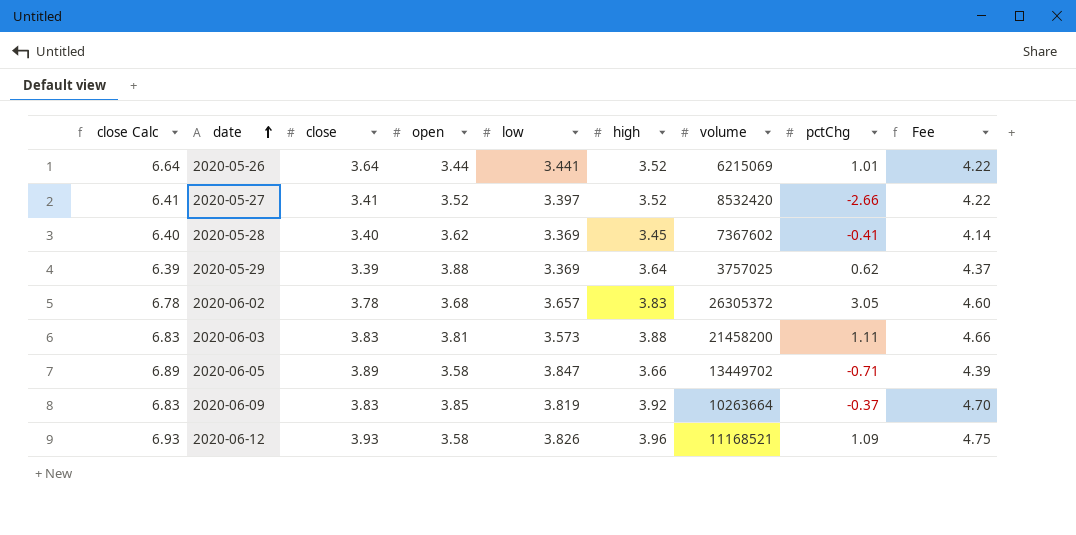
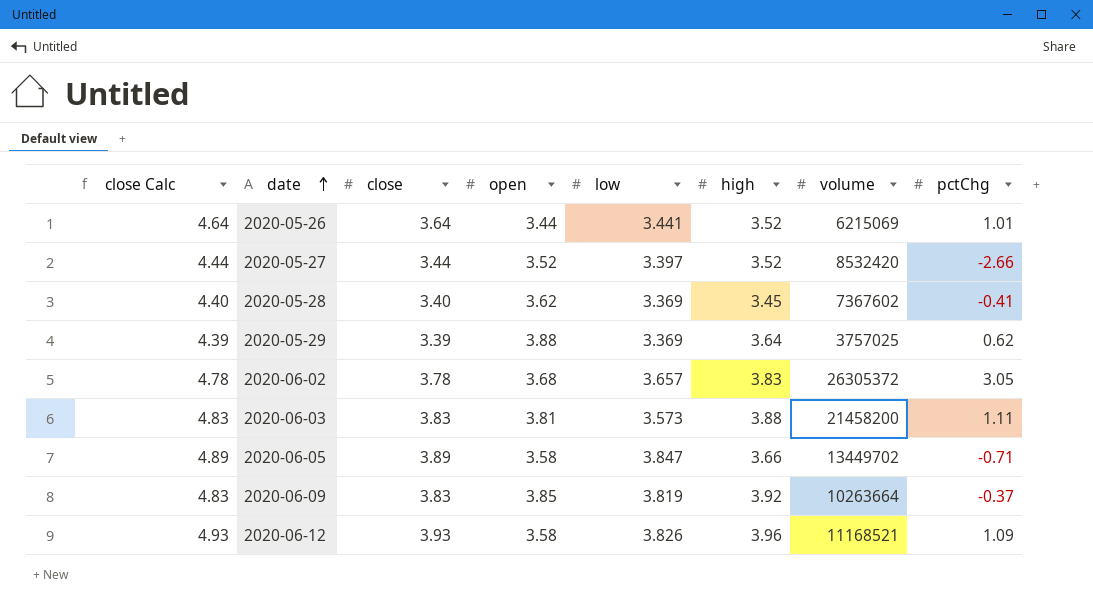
column Fee | formula: [high] * 1.2 -> none
column close Calc | formula: [close] + 3 -> [close] + 1
2020-05-27 | close: 3.41 -> 3.44

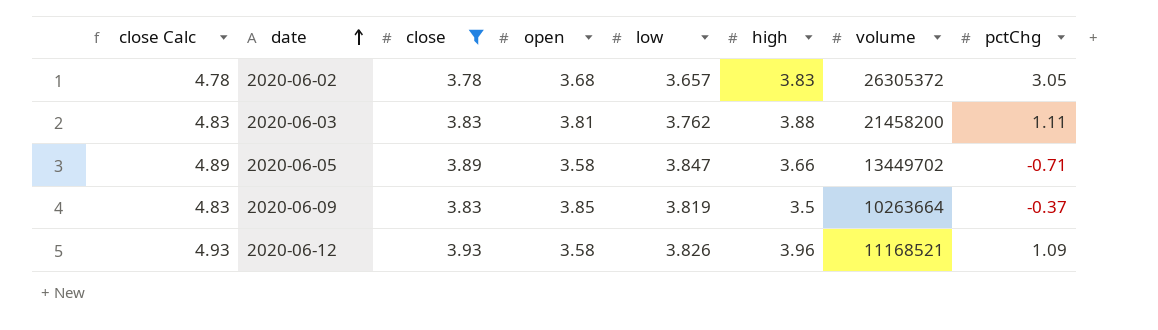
filter: none -> close >= 3.78
2020-06-03 | low: 3.573 -> 3.762
2020-06-09 | high: 3.92 -> 3.5

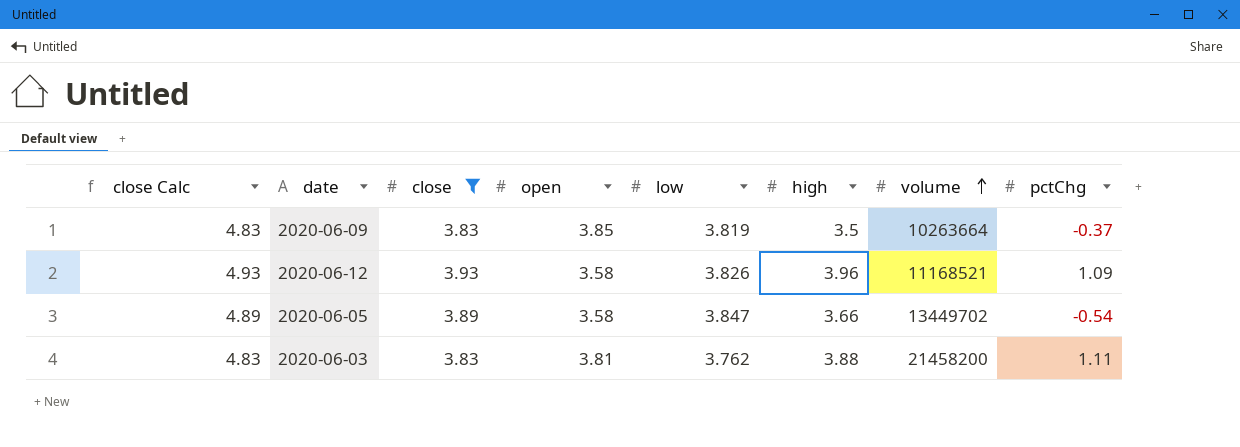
row order: date ascending -> volume ascending
row 2020-06-02: 4.78 | 3.78 | 3.68 | 3.657 | 3.83 | 26305372 | 3.05 -> none
2020-06-05 | pctChg: -0.71 -> -0.54

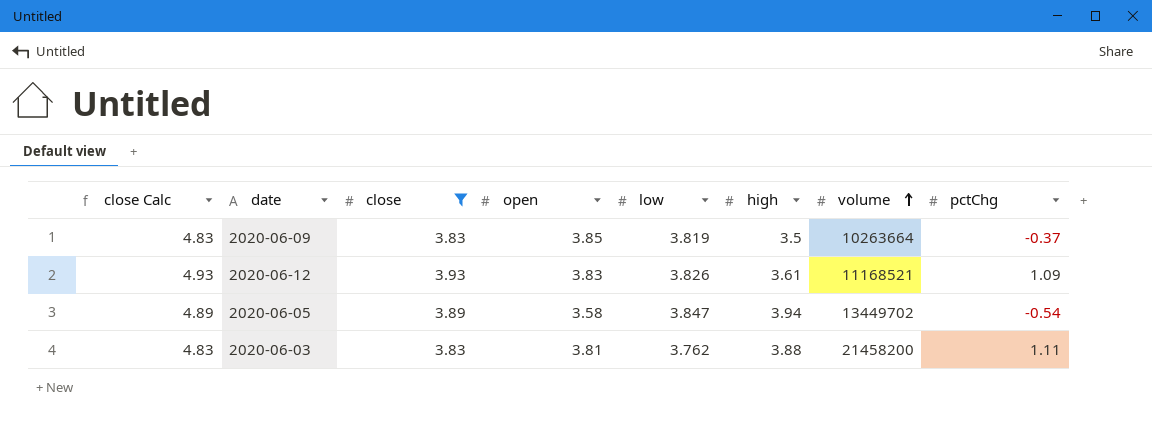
2020-06-12 | open: 3.58 -> 3.83
2020-06-12 | high: 3.96 -> 3.61
2020-06-05 | high: 3.66 -> 3.94

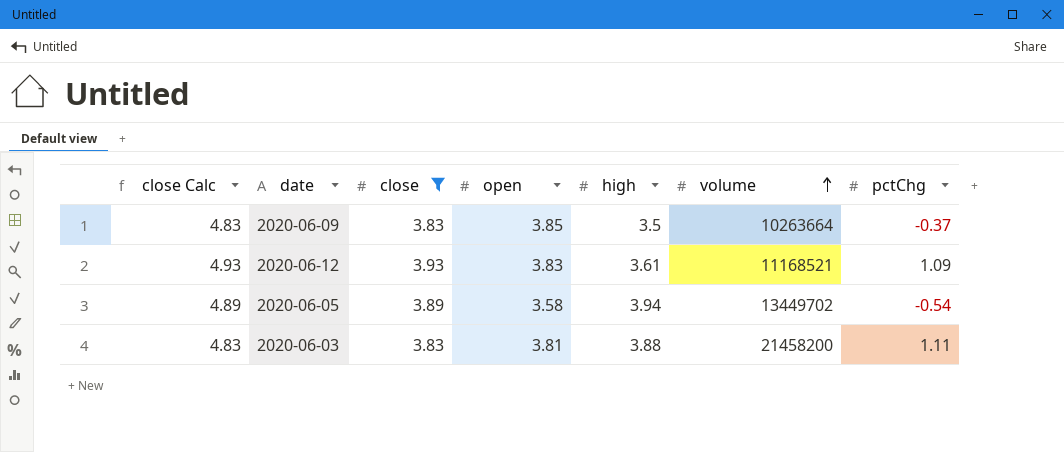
column low | position: 5 -> none

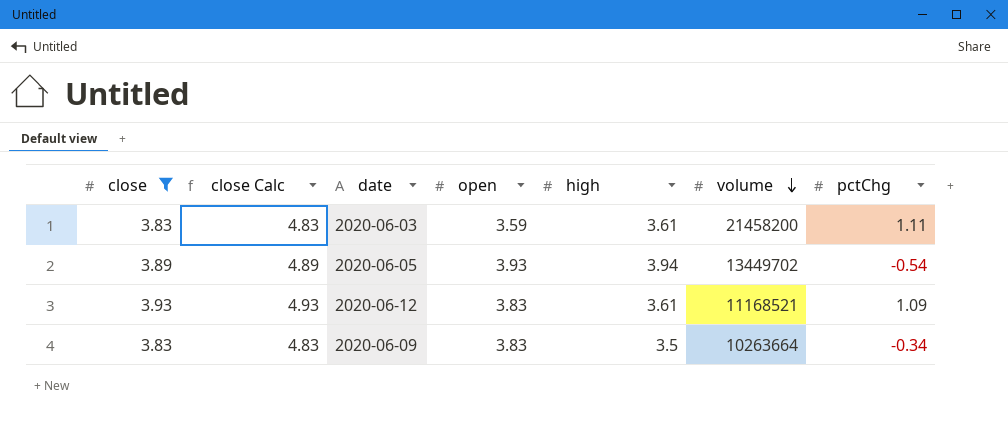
row order: volume ascending -> volume descending
column close | position: 3 -> 1
2020-06-03 | open: 3.81 -> 3.59
2020-06-03 | high: 3.88 -> 3.61
2020-06-05 | open: 3.58 -> 3.93
2020-06-09 | open: 3.85 -> 3.83
2020-06-09 | pctChg: -0.37 -> -0.34

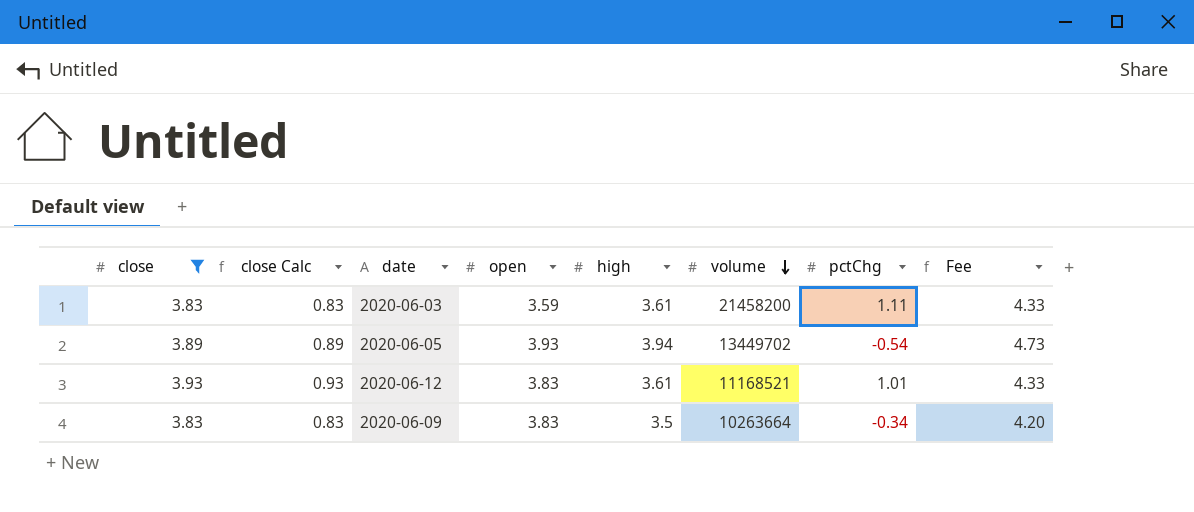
column close Calc | formula: [close] + 1 -> [close] - 3
column Fee | formula: none -> [high] * 1.2
2020-06-12 | pctChg: 1.09 -> 1.01

